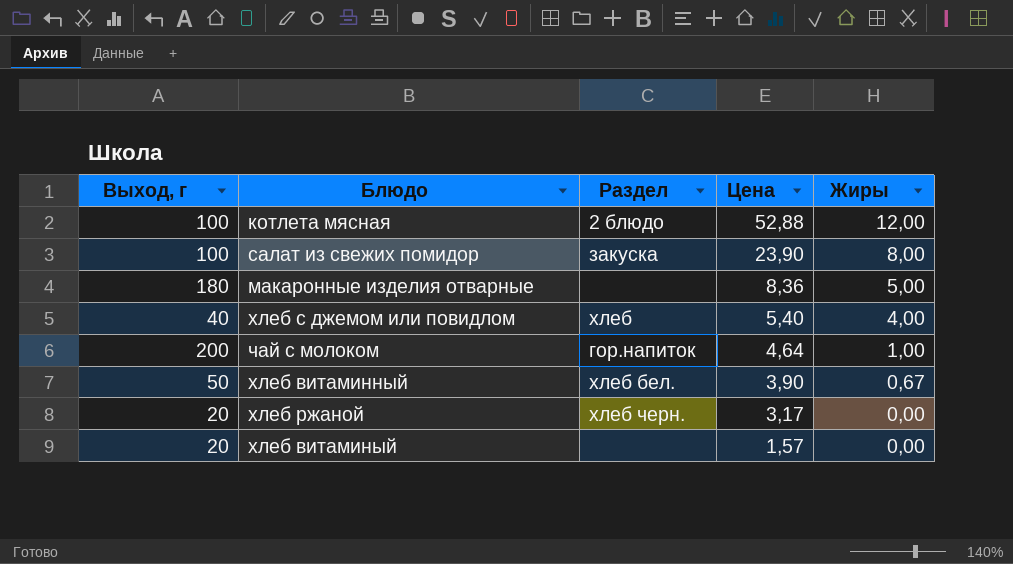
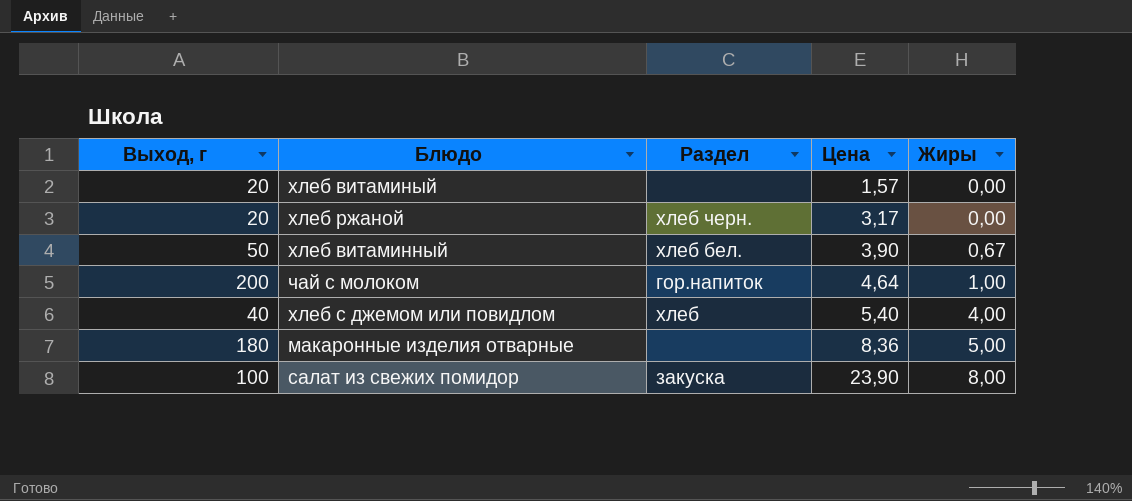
row order: Цена descending -> Цена ascending
row котлета мясная: 100 | 2 блюдо | 52,88 | 12,00 -> none

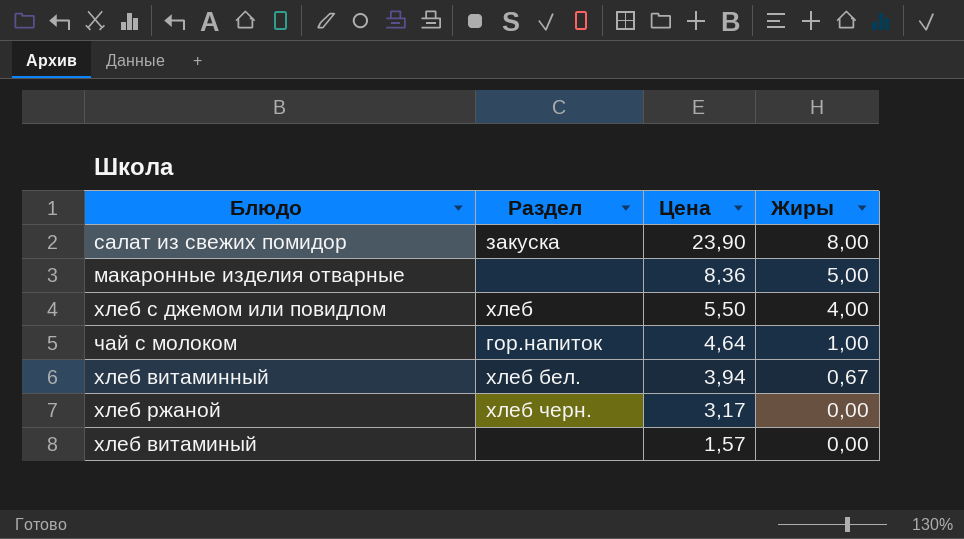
row order: Цена ascending -> Цена descending
column Выход, г | position: 1 -> none
хлеб с джемом или повидлом | Цена: 5,40 -> 5,50
хлеб витаминный | Цена: 3,90 -> 3,94

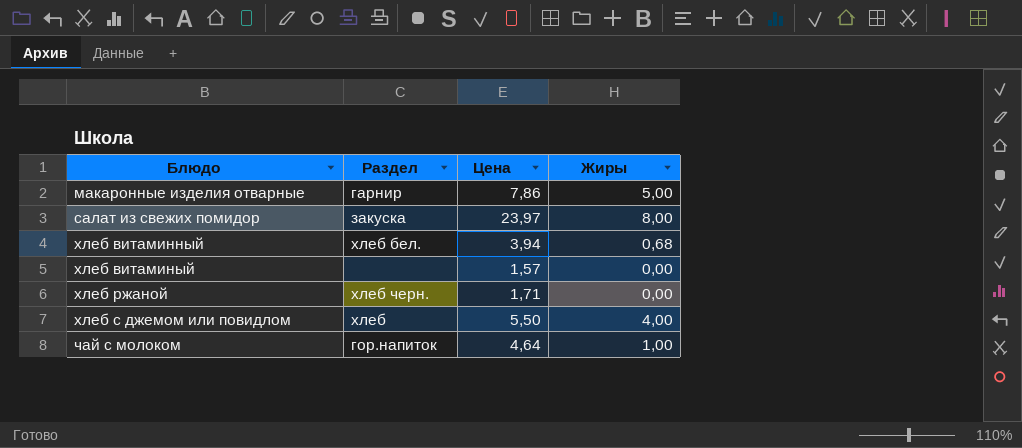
row order: Цена descending -> Блюдо ascending
макаронные изделия отварные | Раздел: none -> гарнир
макаронные изделия отварные | Цена: 8,36 -> 7,86
салат из свежих помидор | Цена: 23,90 -> 23,97
хлеб витаминный | Жиры: 0,67 -> 0,68
хлеб ржаной | Цена: 3,17 -> 1,71

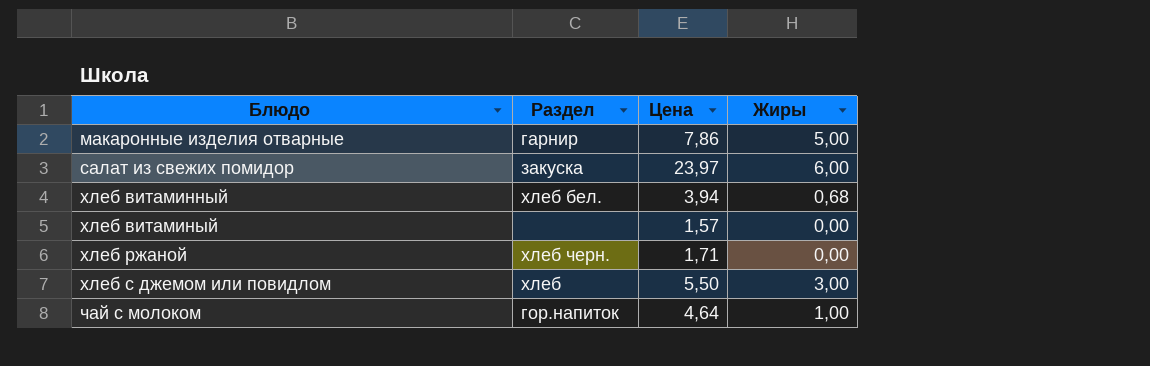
салат из свежих помидор | Жиры: 8,00 -> 6,00
хлеб с джемом или повидлом | Жиры: 4,00 -> 3,00

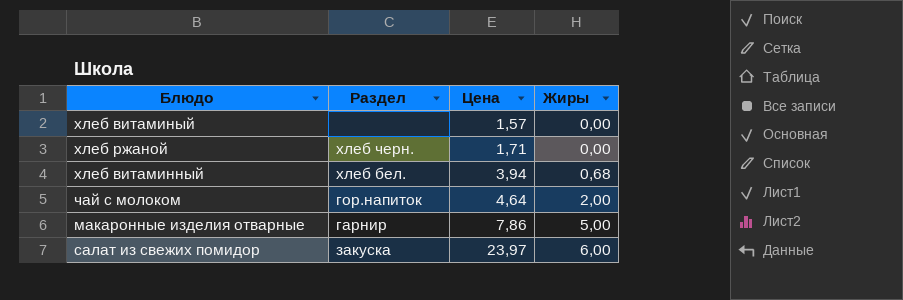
row order: Блюдо ascending -> Цена ascending
row хлеб с джемом или повидлом: хлеб | 5,50 | 3,00 -> none
чай с молоком | Жиры: 1,00 -> 2,00

